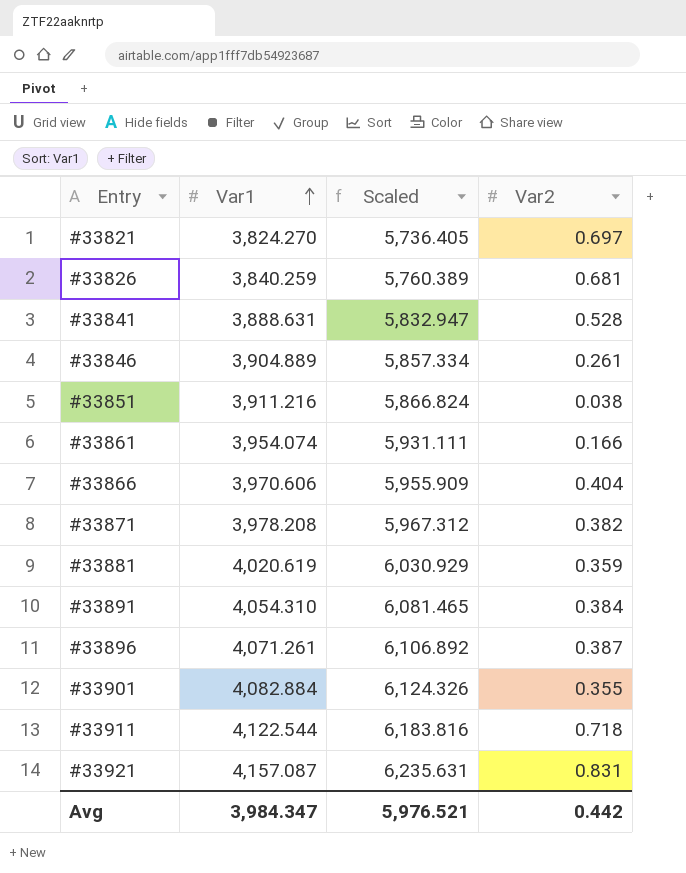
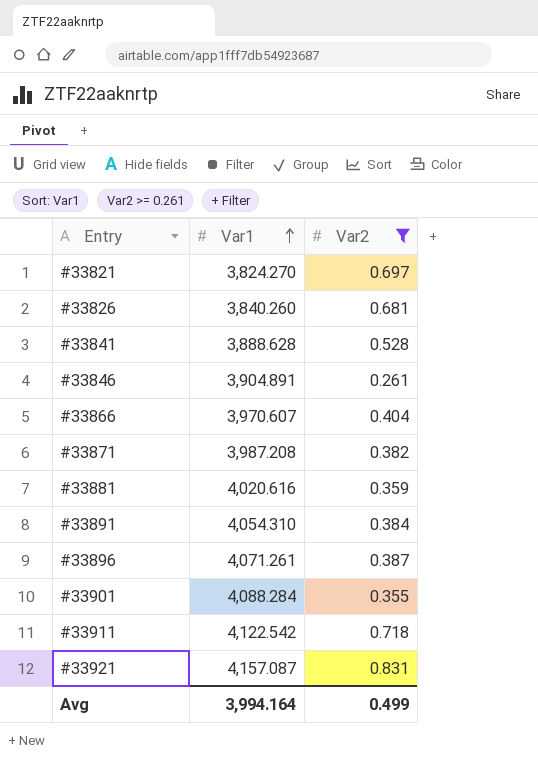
filter: none -> Var2 >= 0.261
column Scaled | formula: [Var1] * 1.5 -> none
#33826 | Var1: 3,840.259 -> 3,840.260
#33841 | Var1: 3,888.631 -> 3,888.628
#33846 | Var1: 3,904.889 -> 3,904.891
#33866 | Var1: 3,970.606 -> 3,970.607
#33871 | Var1: 3,978.208 -> 3,987.208
#33881 | Var1: 4,020.619 -> 4,020.616
#33901 | Var1: 4,082.884 -> 4,088.284
#33911 | Var1: 4,122.544 -> 4,122.542
Avg | Var1: 3,984.347 -> 3,994.164
Avg | Var2: 0.442 -> 0.499

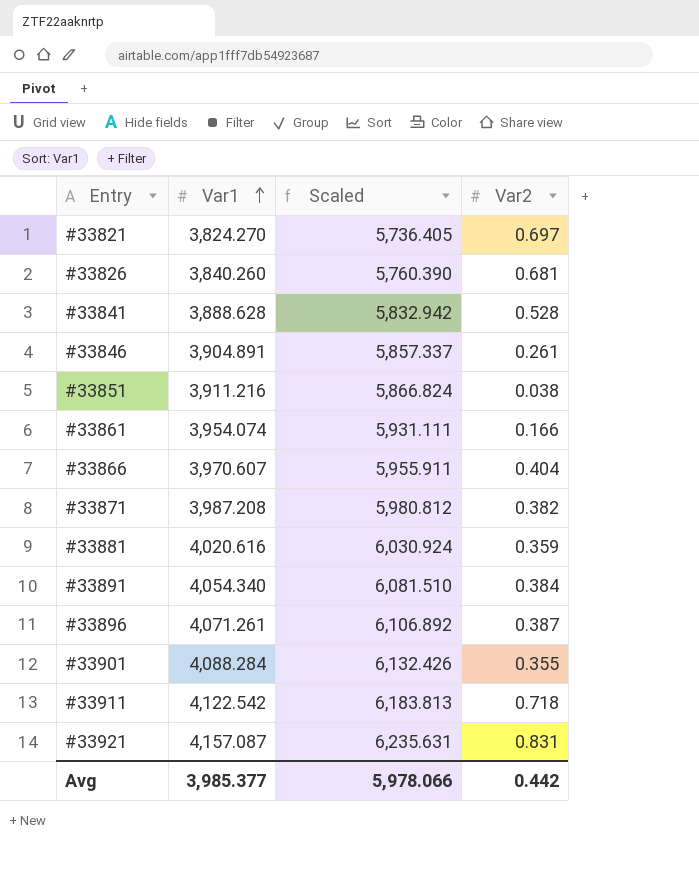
filter: Var2 >= 0.261 -> none
column Scaled | formula: none -> [Var1] * 1.5
#33891 | Var1: 4,054.310 -> 4,054.340
Avg | Var1: 3,994.164 -> 3,985.377
Avg | Var2: 0.499 -> 0.442

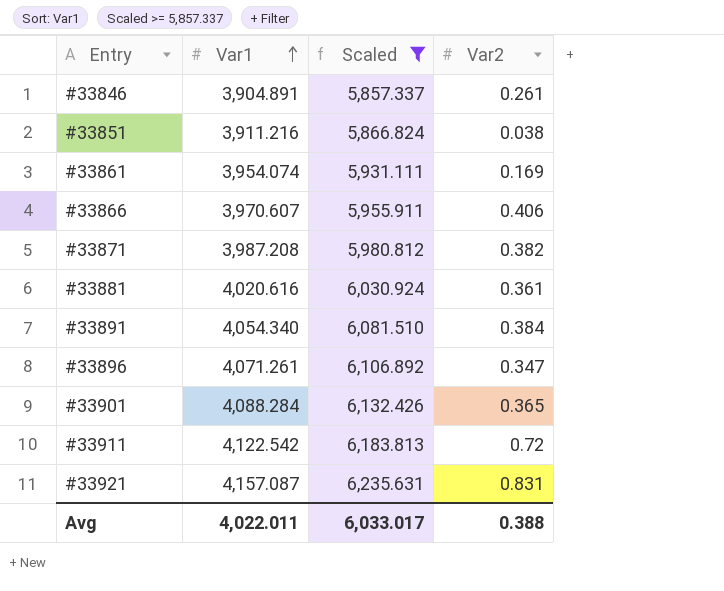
filter: none -> Scaled >= 5,857.337
#33861 | Var2: 0.166 -> 0.169
#33866 | Var2: 0.404 -> 0.406
#33881 | Var2: 0.359 -> 0.361
#33896 | Var2: 0.387 -> 0.347
#33901 | Var2: 0.355 -> 0.365
#33911 | Var2: 0.718 -> 0.72
Avg | Var1: 3,985.377 -> 4,022.011
Avg | Scaled: 5,978.066 -> 6,033.017
Avg | Var2: 0.442 -> 0.388

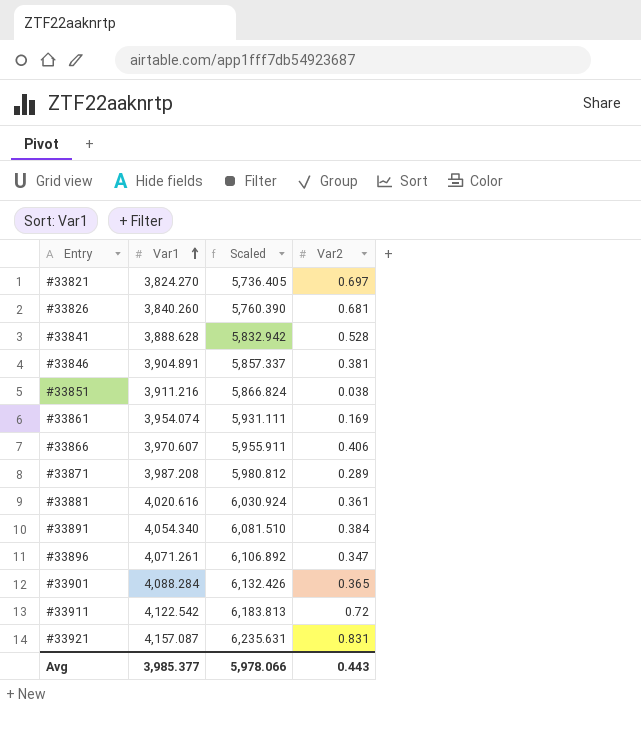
filter: Scaled >= 5,857.337 -> none
#33846 | Var2: 0.261 -> 0.381
#33871 | Var2: 0.382 -> 0.289
Avg | Var1: 4,022.011 -> 3,985.377
Avg | Scaled: 6,033.017 -> 5,978.066
Avg | Var2: 0.388 -> 0.443

